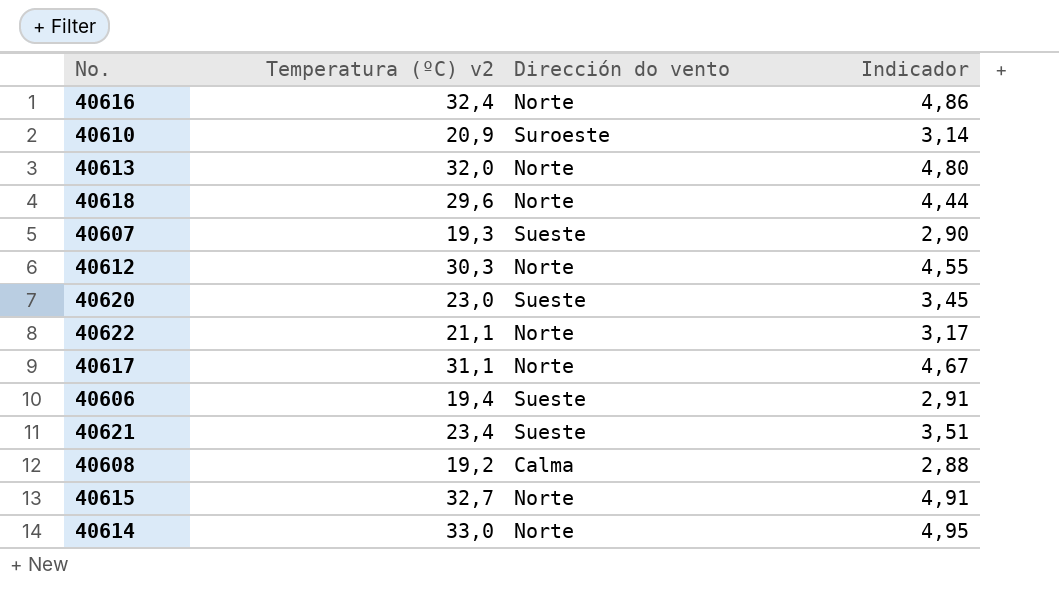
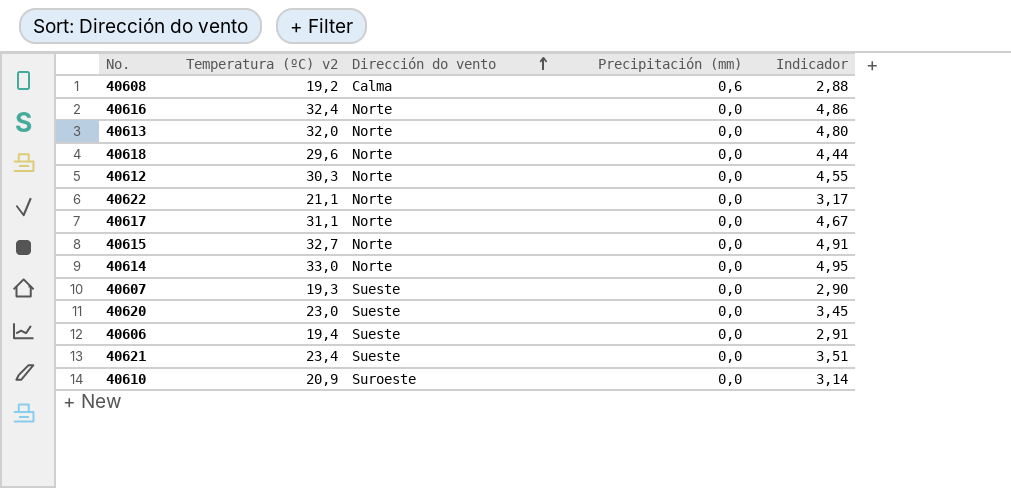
row order: none -> Dirección do vento ascending
column Precipitación (mm) | position: none -> 4

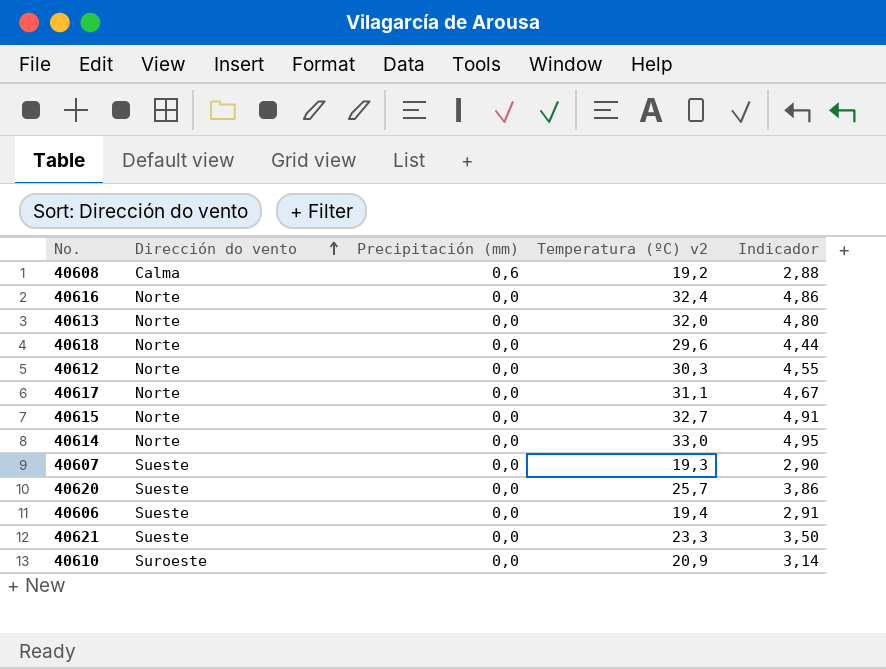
column Temperatura (ºC) v2 | position: 2 -> 4
row 40622: 21,1 | Norte | 0,0 | 3,17 -> none
40620 | Temperatura (ºC) v2: 23,0 -> 25,7
40620 | Indicador: 3,45 -> 3,86
40621 | Temperatura (ºC) v2: 23,4 -> 23,3
40621 | Indicador: 3,51 -> 3,50

